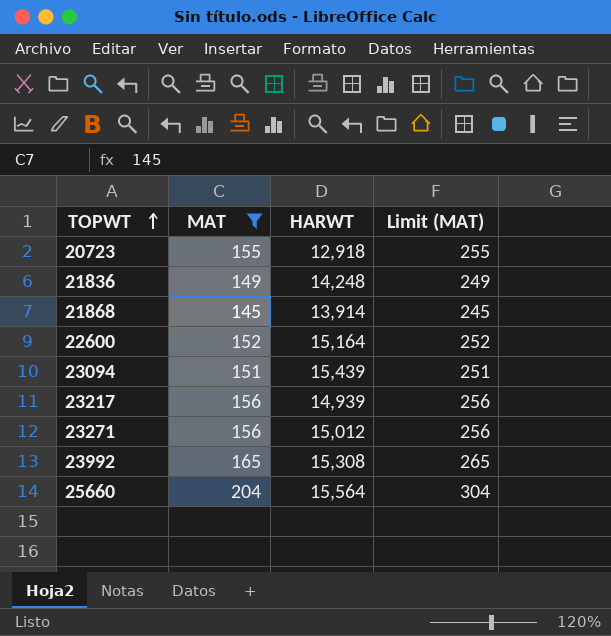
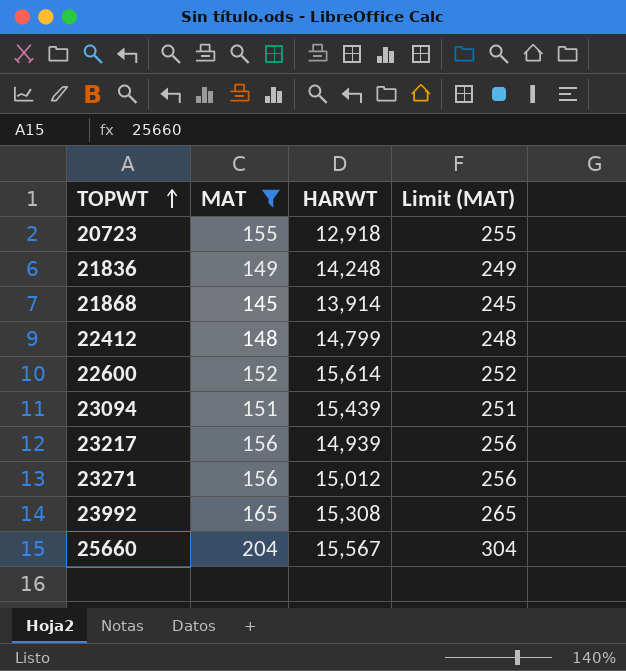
row 22412: none -> 148 | 14,799 | 248
22600 | HARWT: 15,164 -> 15,614
25660 | HARWT: 15,564 -> 15,567

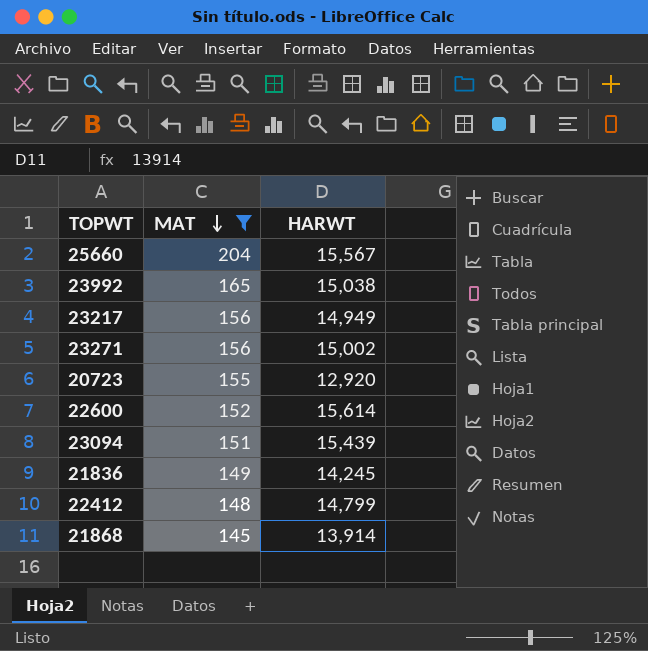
row order: TOPWT ascending -> MAT descending
column Limit (MAT) | formula: [MAT] + 100 -> none
23992 | HARWT: 15,308 -> 15,038
23217 | HARWT: 14,939 -> 14,949
23271 | HARWT: 15,012 -> 15,002
20723 | HARWT: 12,918 -> 12,920
21836 | HARWT: 14,248 -> 14,245

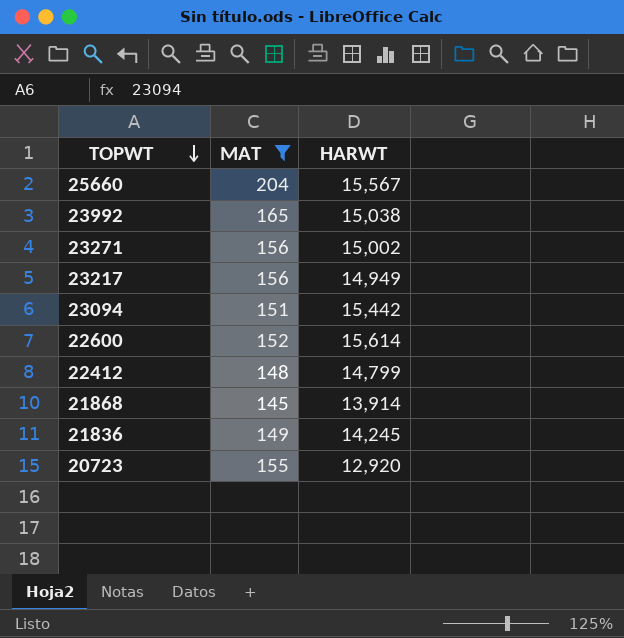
row order: MAT descending -> TOPWT descending
23094 | HARWT: 15,439 -> 15,442

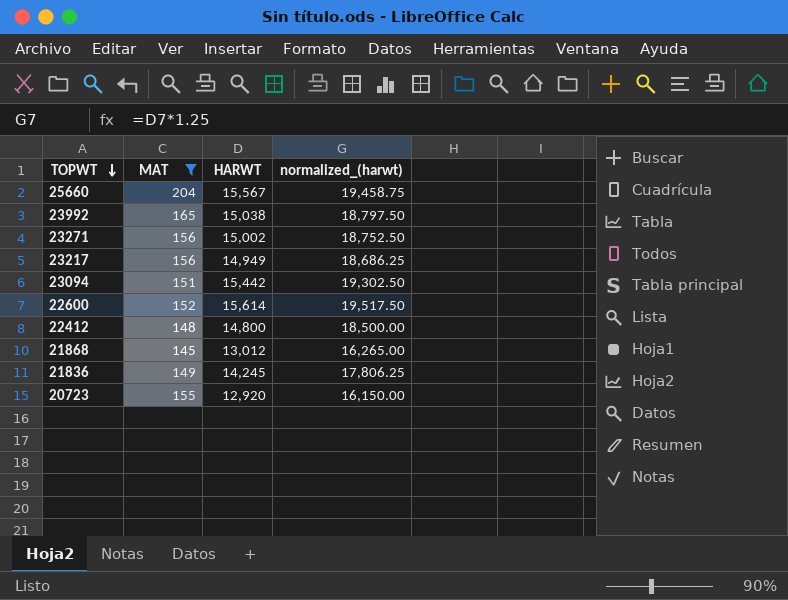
column normalized_(harwt) | formula: none -> [HARWT] * 1.25
22412 | HARWT: 14,799 -> 14,800
21868 | HARWT: 13,914 -> 13,012

